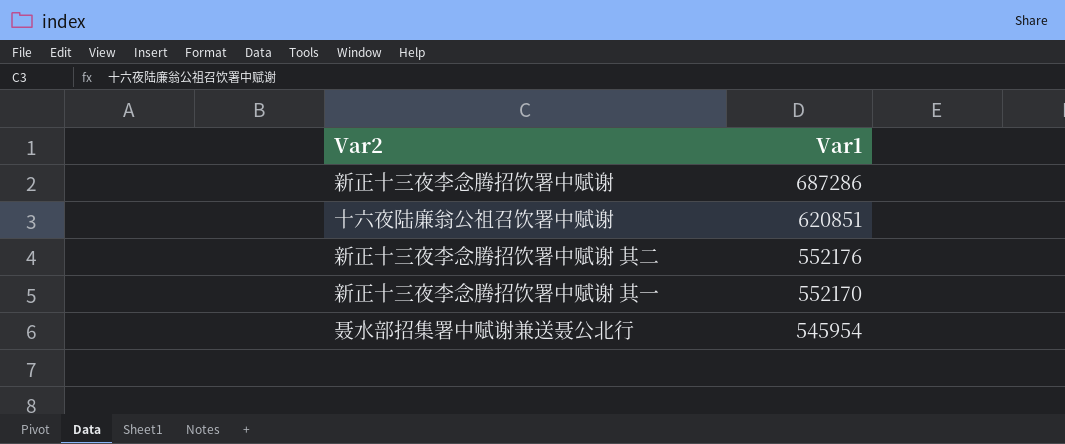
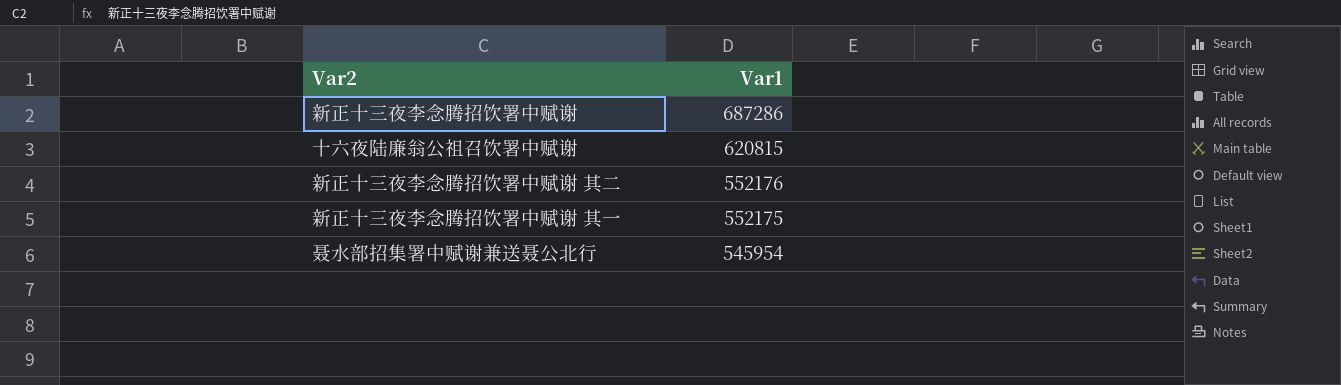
十六夜陆廉翁公祖召饮署中赋谢 | Var1: 620851 -> 620815
新正十三夜李念腾招饮署中赋谢 其一 | Var1: 552170 -> 552175

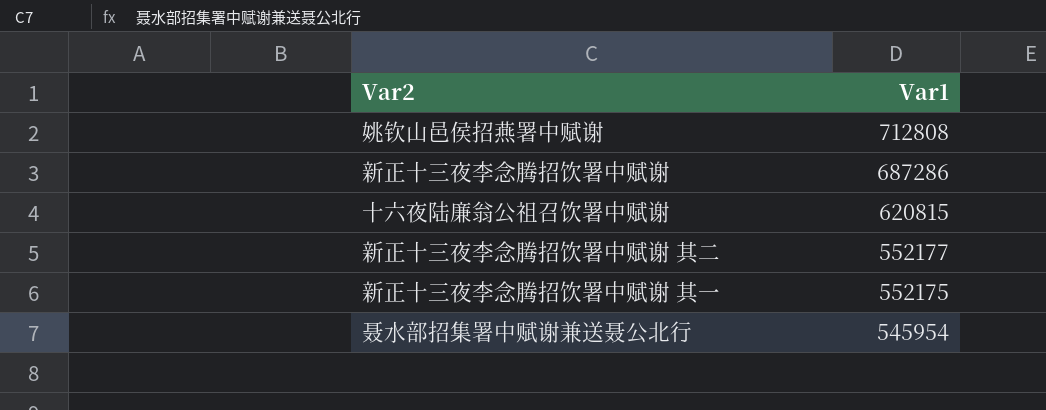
row 姚钦山邑侯招燕署中赋谢: none -> 712808
新正十三夜李念腾招饮署中赋谢 其二 | Var1: 552176 -> 552177

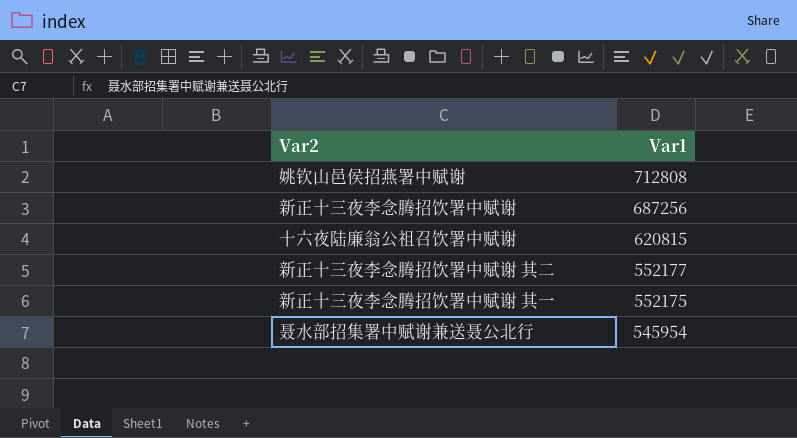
新正十三夜李念腾招饮署中赋谢 | Var1: 687286 -> 687256

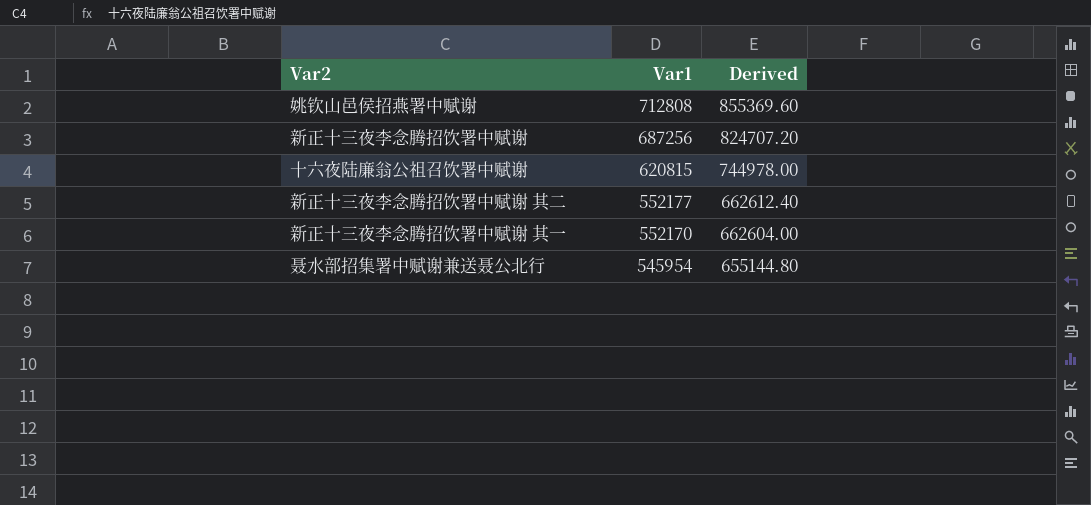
column Derived | formula: none -> [Var1] * 1.2
新正十三夜李念腾招饮署中赋谢 其一 | Var1: 552175 -> 552170

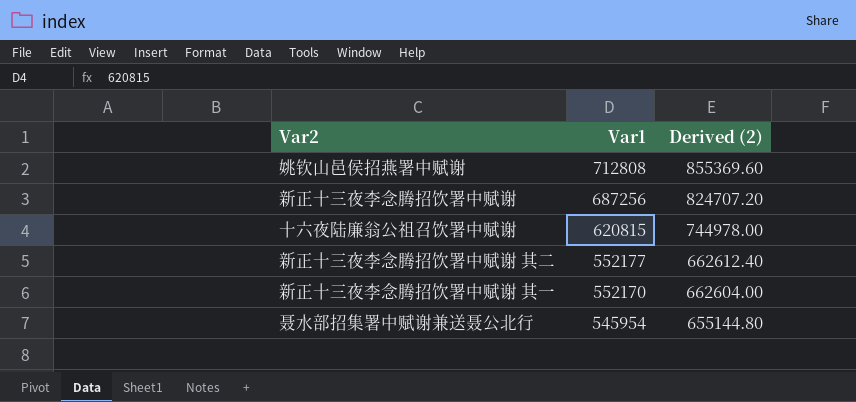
column name: Derived -> Derived (2)

